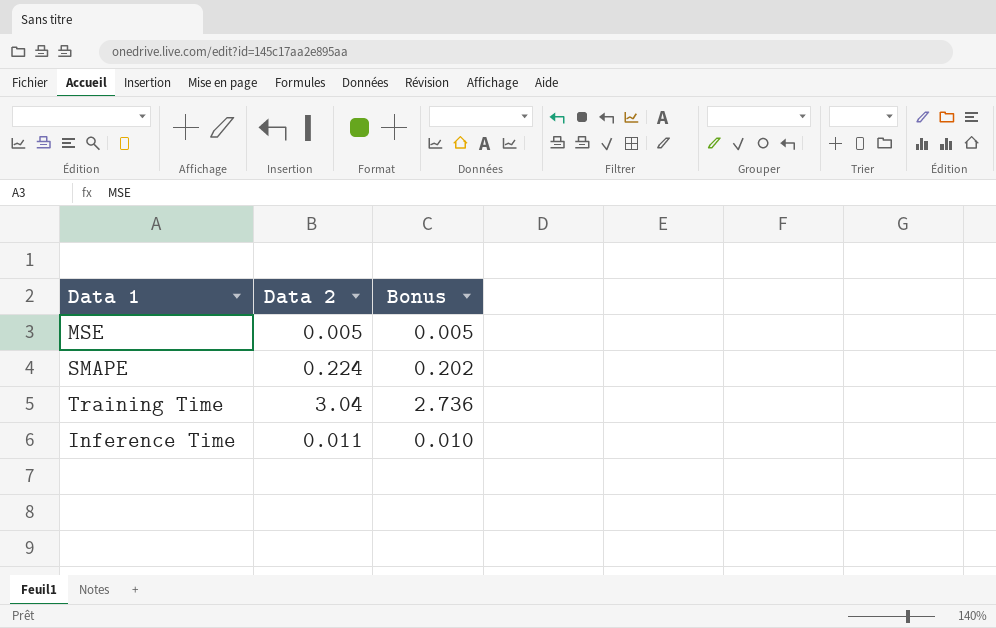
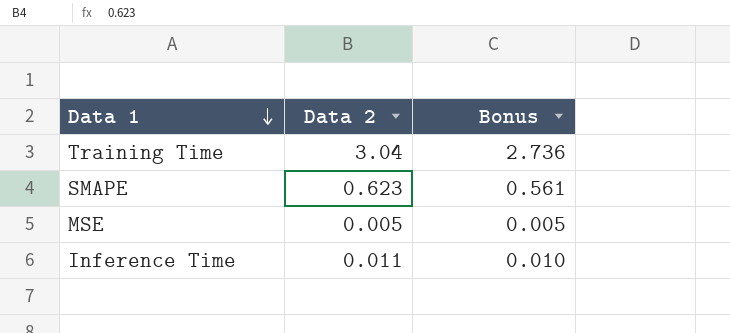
row order: none -> Data 1 descending
SMAPE | Data 2: 0.224 -> 0.623
SMAPE | Bonus: 0.202 -> 0.561

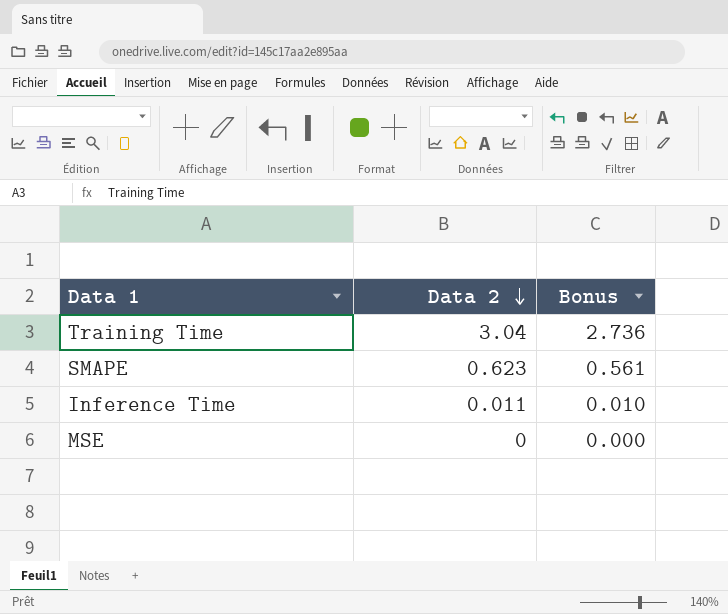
row order: Data 1 descending -> Data 2 descending
MSE | Data 2: 0.005 -> 0
MSE | Bonus: 0.005 -> 0.000

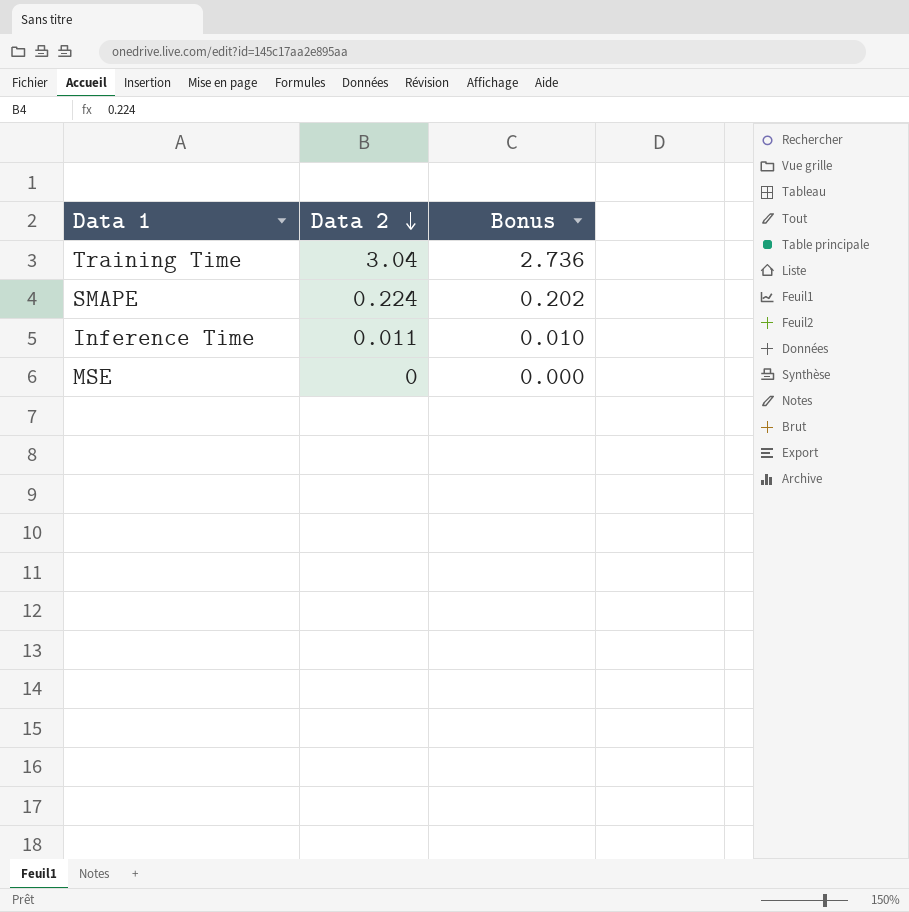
SMAPE | Data 2: 0.623 -> 0.224
SMAPE | Bonus: 0.561 -> 0.202

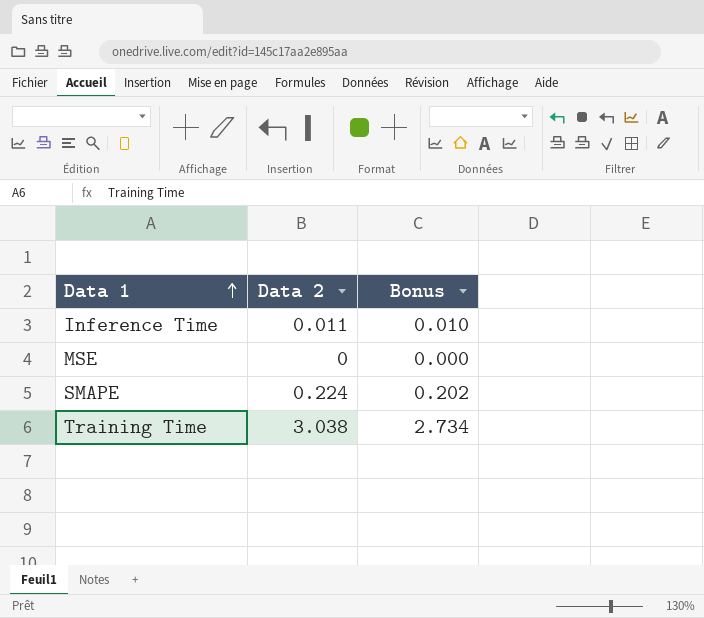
row order: Data 2 descending -> Data 1 ascending
Training Time | Data 2: 3.04 -> 3.038
Training Time | Bonus: 2.736 -> 2.734

